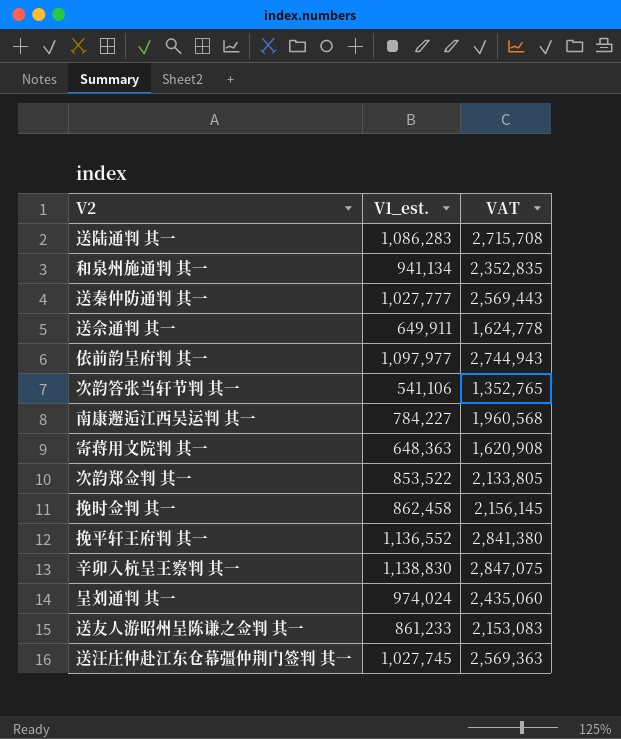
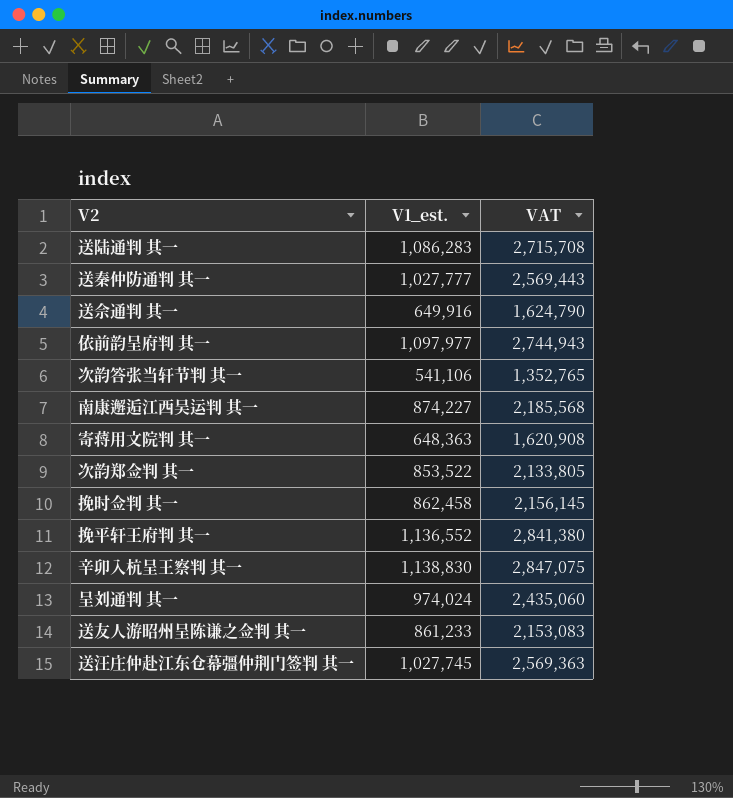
row 和泉州施通判 其一: 941,134 | 2,352,835 -> none
送佘通判 其一 | V1_est.: 649,911 -> 649,916
送佘通判 其一 | VAT: 1,624,778 -> 1,624,790
南康邂逅江西吴运判 其一 | V1_est.: 784,227 -> 874,227
南康邂逅江西吴运判 其一 | VAT: 1,960,568 -> 2,185,568

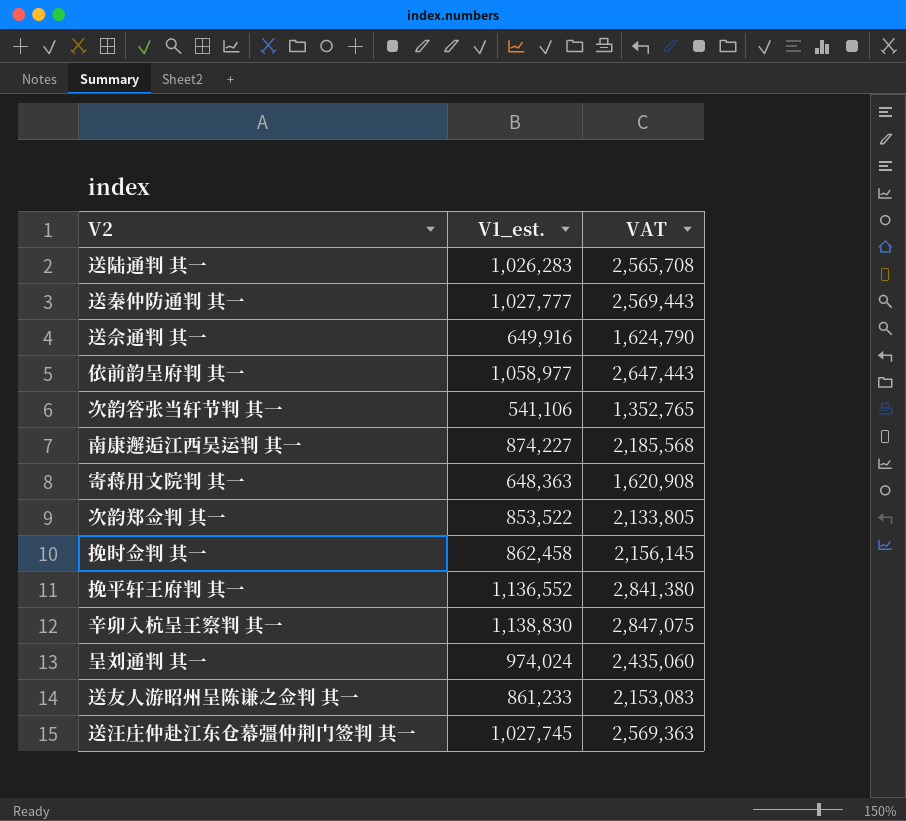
送陆通判 其一 | V1_est.: 1,086,283 -> 1,026,283
送陆通判 其一 | VAT: 2,715,708 -> 2,565,708
依前韵呈府判 其一 | V1_est.: 1,097,977 -> 1,058,977
依前韵呈府判 其一 | VAT: 2,744,943 -> 2,647,443

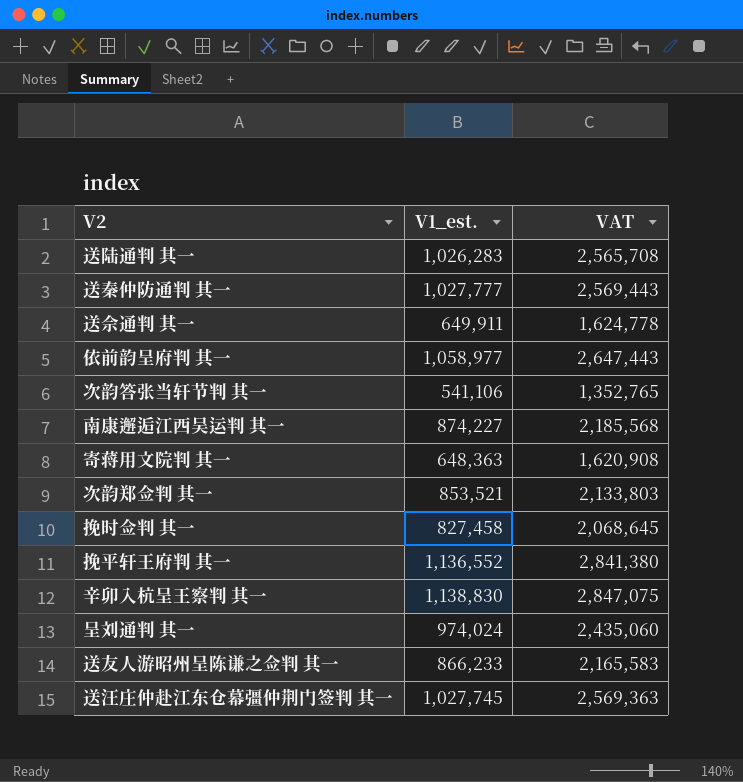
送佘通判 其一 | V1_est.: 649,916 -> 649,911
送佘通判 其一 | VAT: 1,624,790 -> 1,624,778
次韵郑佥判 其一 | V1_est.: 853,522 -> 853,521
次韵郑佥判 其一 | VAT: 2,133,805 -> 2,133,803
挽时佥判 其一 | V1_est.: 862,458 -> 827,458
挽时佥判 其一 | VAT: 2,156,145 -> 2,068,645
送友人游昭州呈陈谦之佥判 其一 | V1_est.: 861,233 -> 866,233
送友人游昭州呈陈谦之佥判 其一 | VAT: 2,153,083 -> 2,165,583

